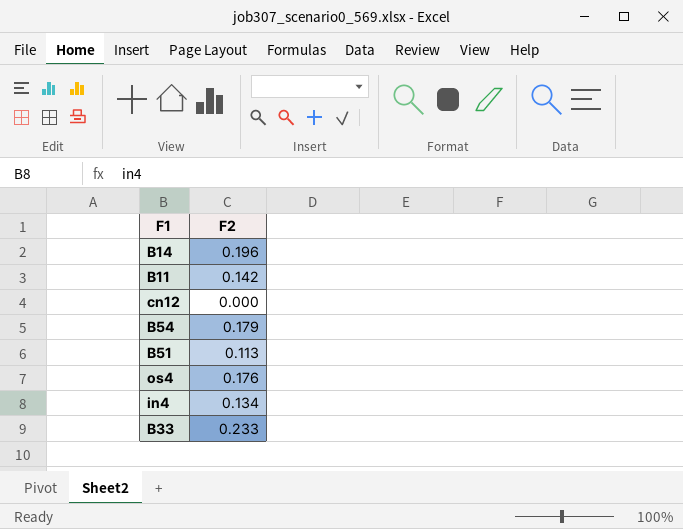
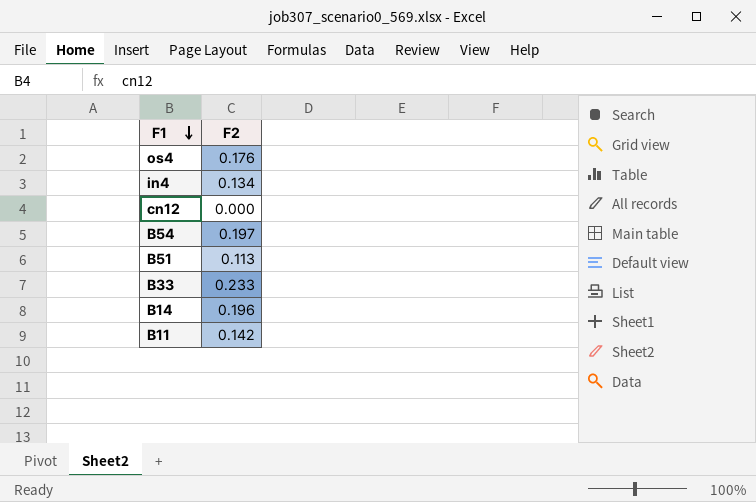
row order: none -> F1 descending
B54 | F2: 0.179 -> 0.197

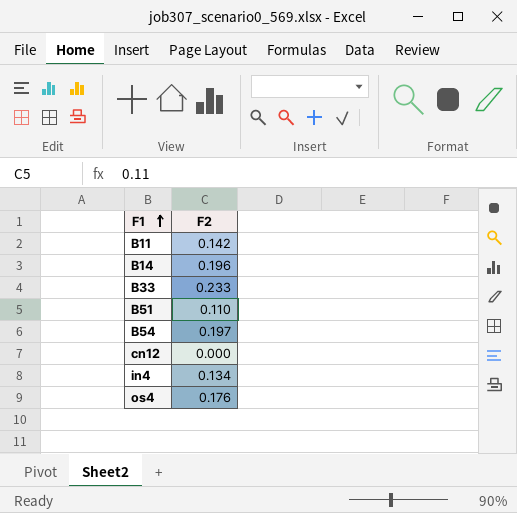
row order: F1 descending -> F1 ascending
B51 | F2: 0.113 -> 0.110

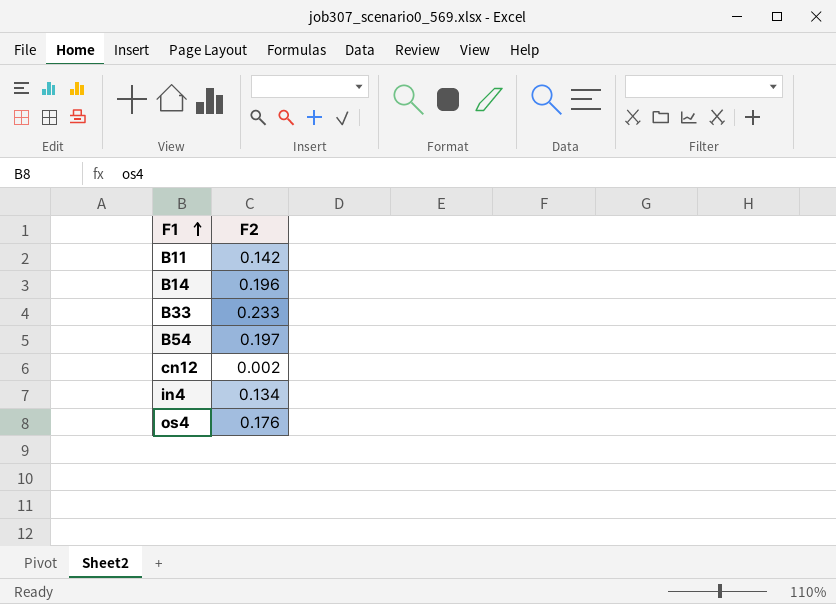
row B51: 0.110 -> none
cn12 | F2: 0.000 -> 0.002

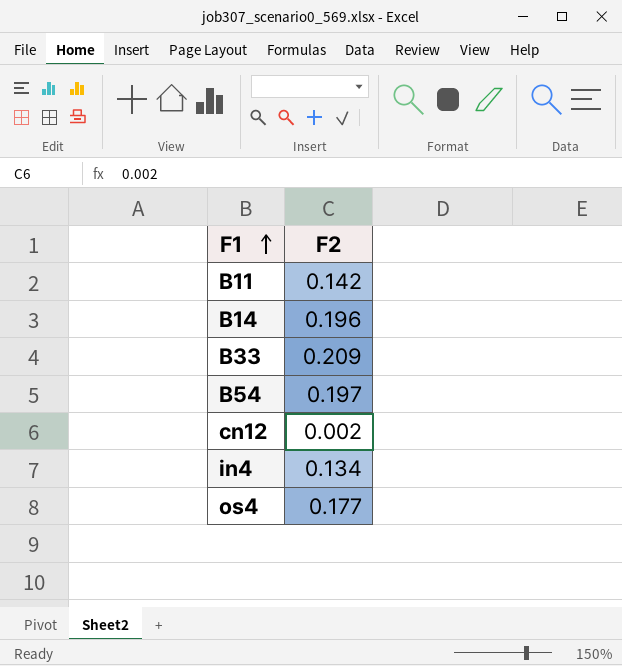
B33 | F2: 0.233 -> 0.209
os4 | F2: 0.176 -> 0.177

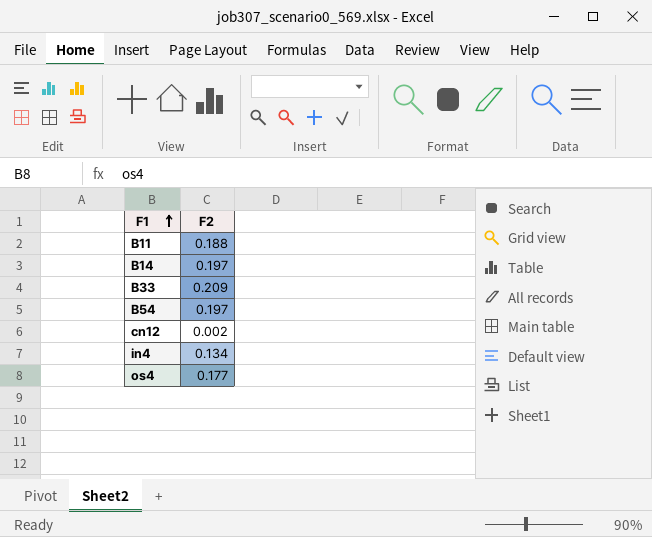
B11 | F2: 0.142 -> 0.188
B14 | F2: 0.196 -> 0.197

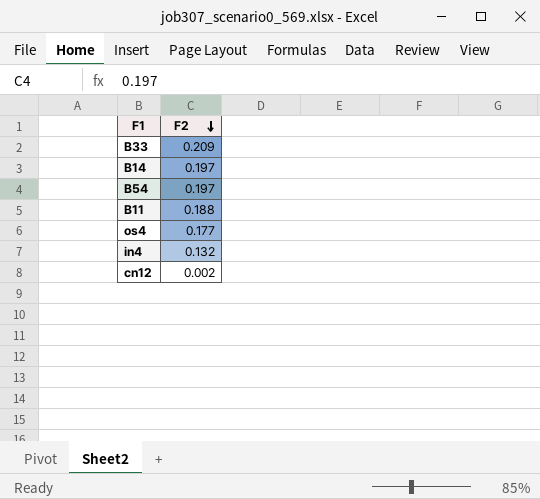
row order: F1 ascending -> F2 descending
in4 | F2: 0.134 -> 0.132

